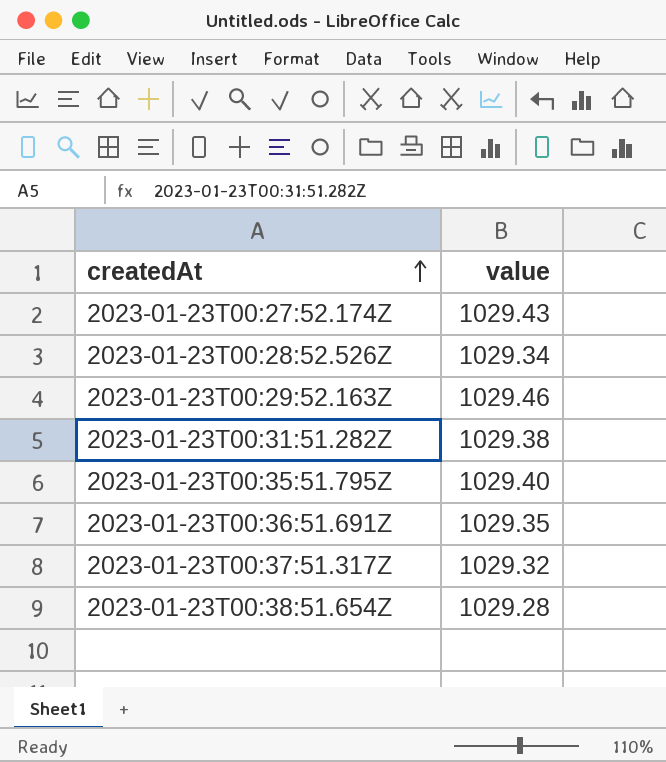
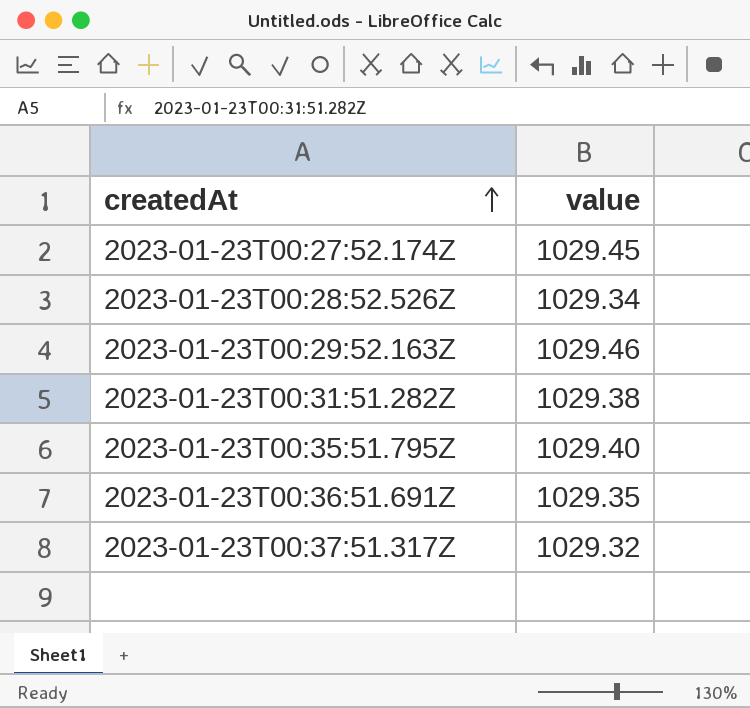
row 2023-01-23T00:38:51.654Z: 1029.28 -> none
2023-01-23T00:27:52.174Z | value: 1029.43 -> 1029.45

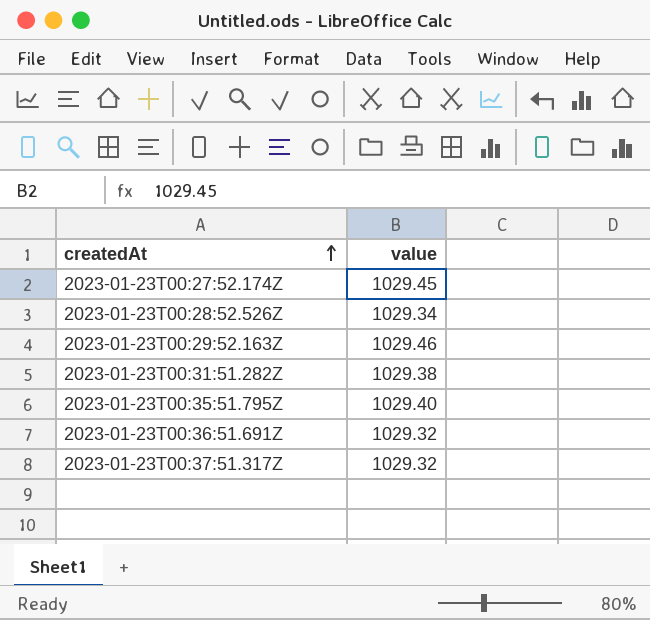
2023-01-23T00:36:51.691Z | value: 1029.35 -> 1029.32

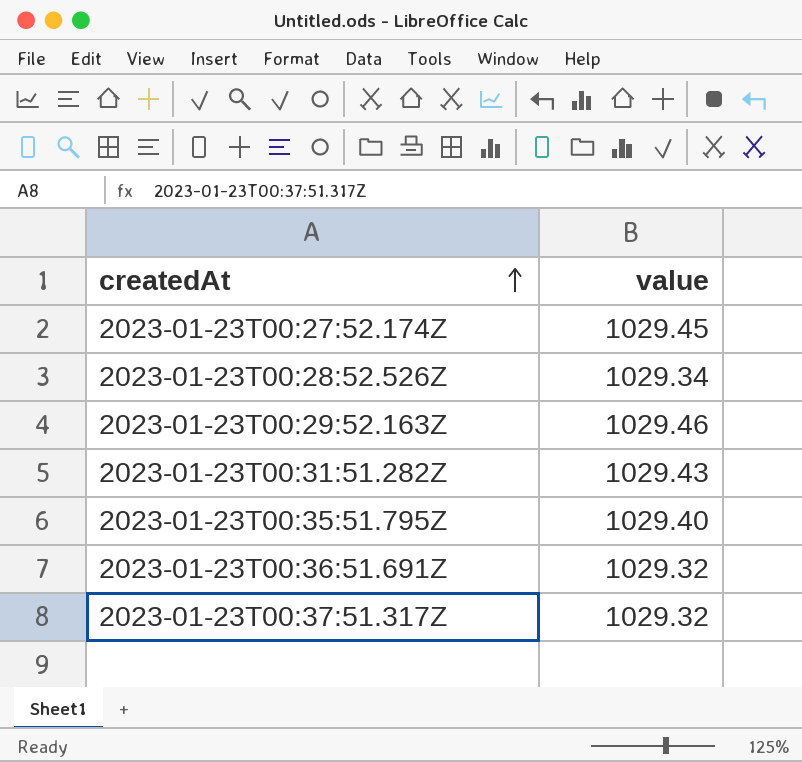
2023-01-23T00:31:51.282Z | value: 1029.38 -> 1029.43

